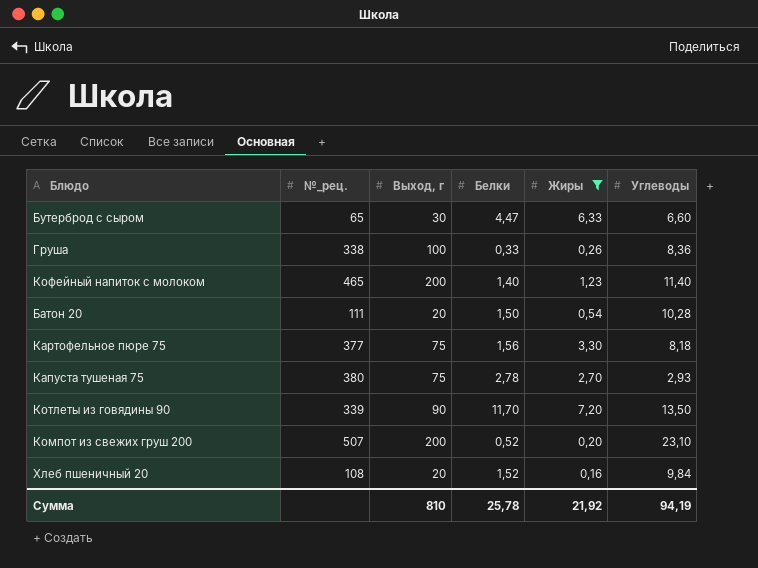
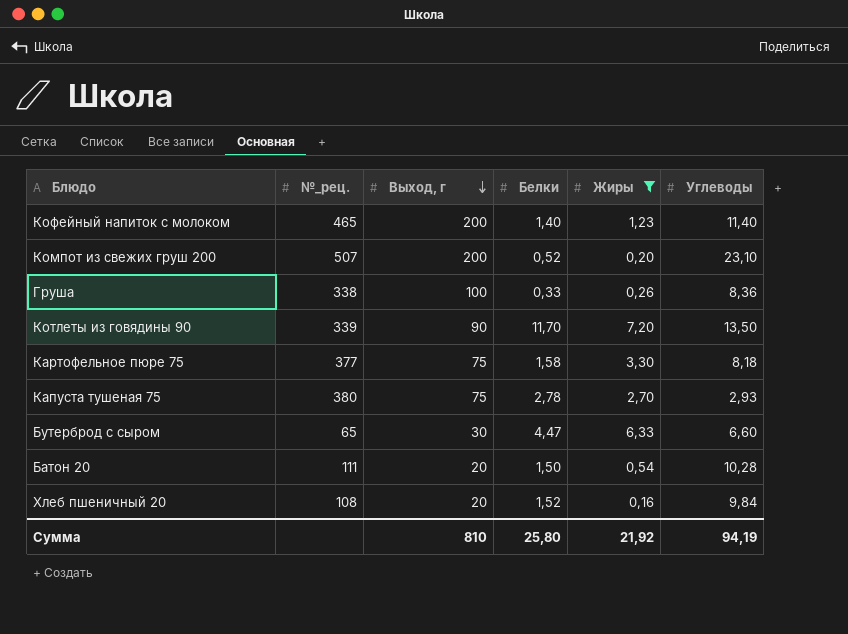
row order: none -> Выход, г descending
Картофельное пюре 75 | Белки: 1,56 -> 1,58
Сумма | Белки: 25,78 -> 25,80

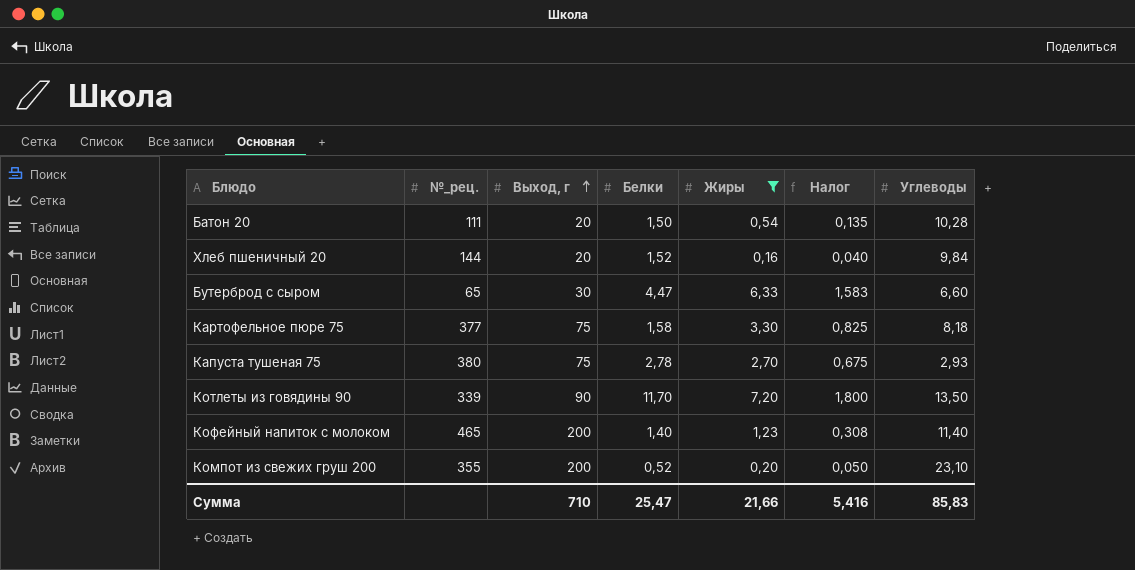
row order: Выход, г descending -> Выход, г ascending
column Налог | formula: none -> [Жиры] * 0,25
row Груша: 338 | 100 | 0,33 | 0,26 | 8,36 -> none
Хлеб пшеничный 20 | №_рец.: 108 -> 144
Компот из свежих груш 200 | №_рец.: 507 -> 355
Сумма | Выход, г: 810 -> 710
Сумма | Белки: 25,80 -> 25,47
Сумма | Жиры: 21,92 -> 21,66
Сумма | Углеводы: 94,19 -> 85,83

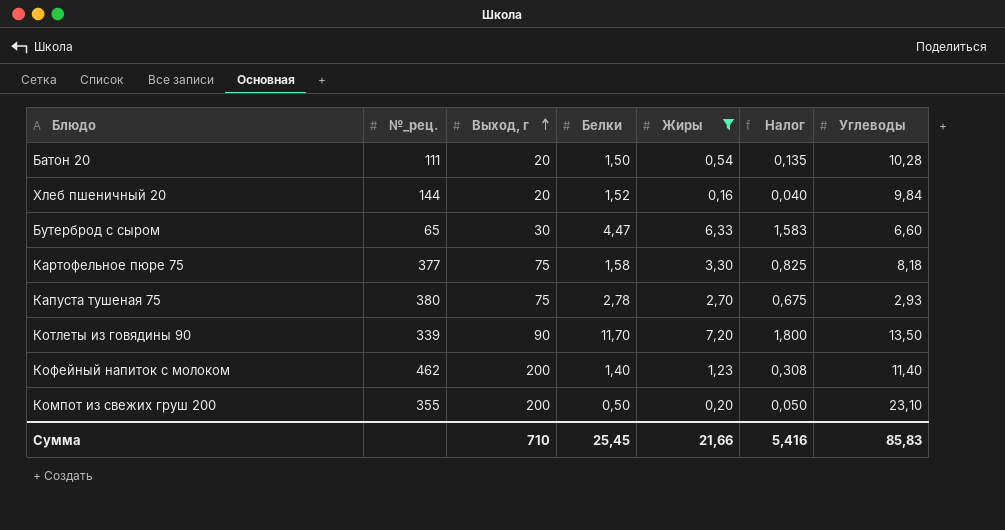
Кофейный напиток с молоком | №_рец.: 465 -> 462
Компот из свежих груш 200 | Белки: 0,52 -> 0,50
Сумма | Белки: 25,47 -> 25,45

